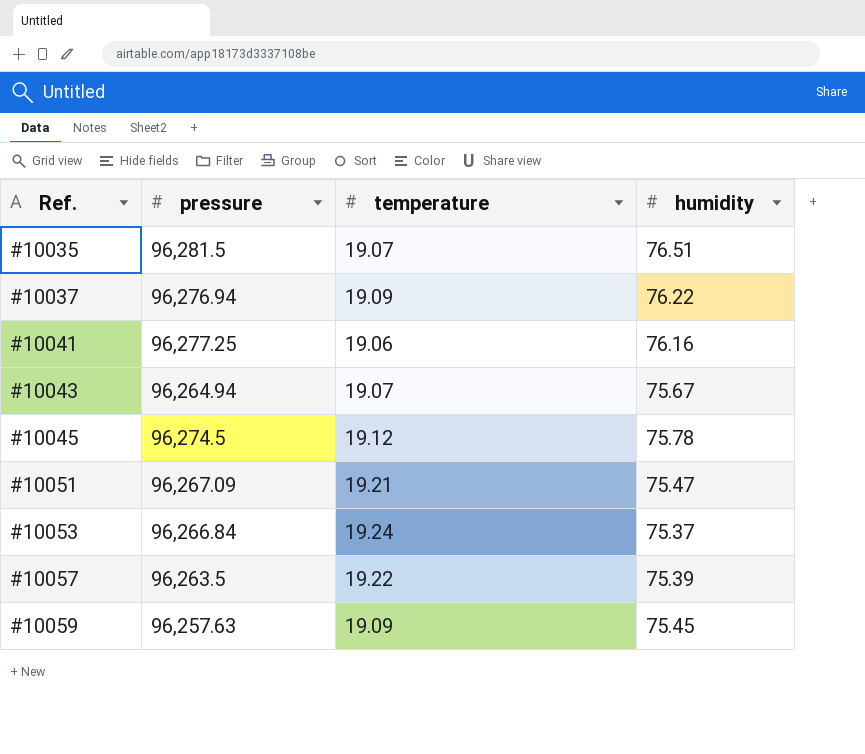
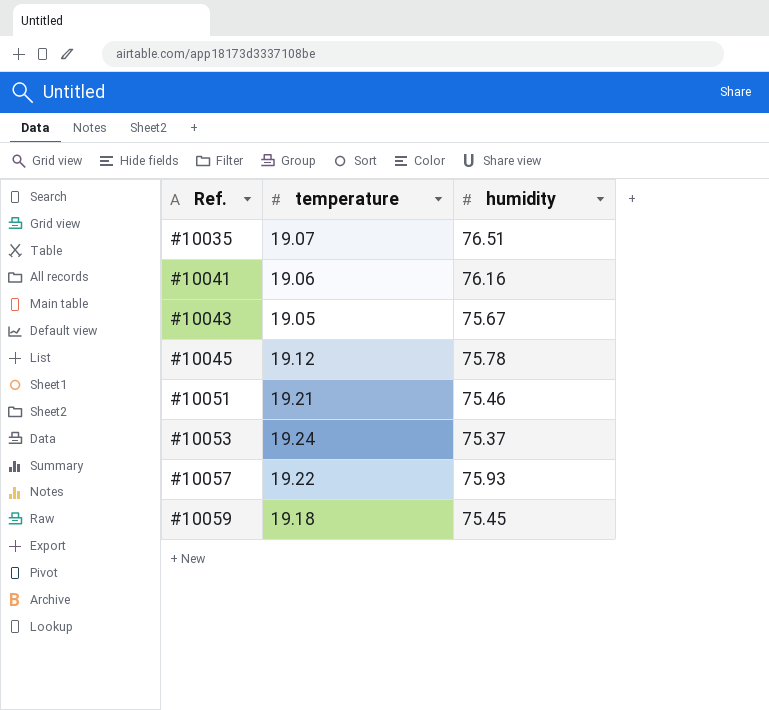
column pressure | position: 2 -> none
row #10037: 96,276.94 | 19.09 | 76.22 -> none
#10043 | temperature: 19.07 -> 19.05
#10051 | humidity: 75.47 -> 75.46
#10057 | humidity: 75.39 -> 75.93
#10059 | temperature: 19.09 -> 19.18

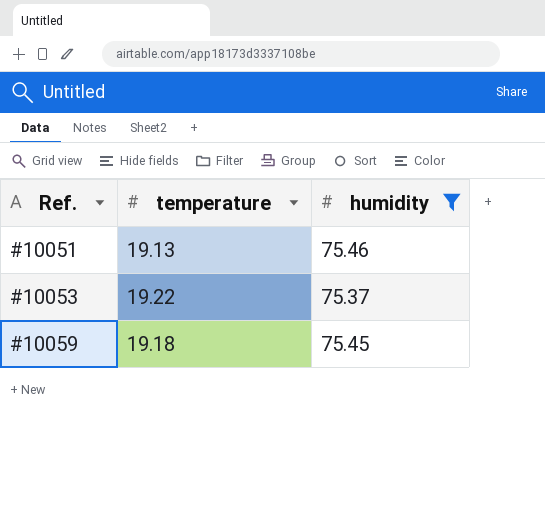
filter: none -> humidity <= 75.46
#10051 | temperature: 19.21 -> 19.13
#10053 | temperature: 19.24 -> 19.22

